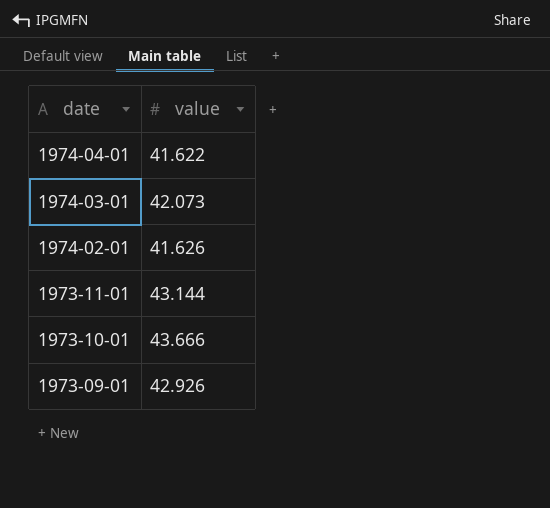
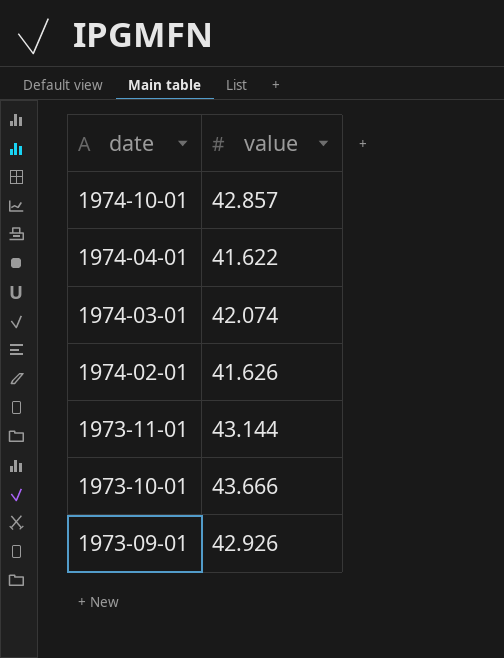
row 1974-10-01: none -> 42.857
1974-03-01 | value: 42.073 -> 42.074

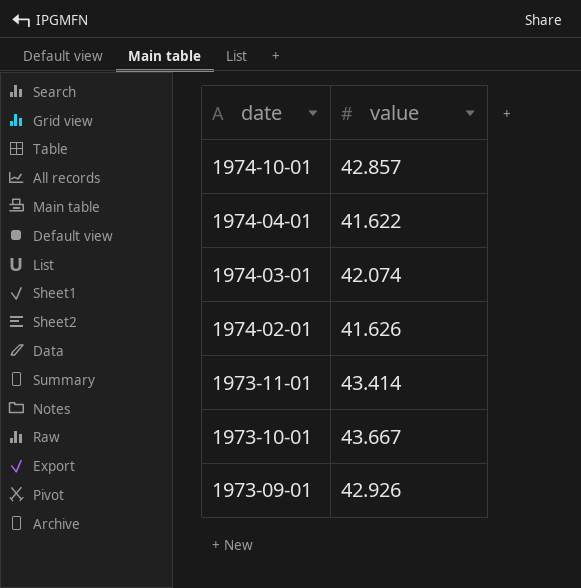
1973-11-01 | value: 43.144 -> 43.414
1973-10-01 | value: 43.666 -> 43.667

